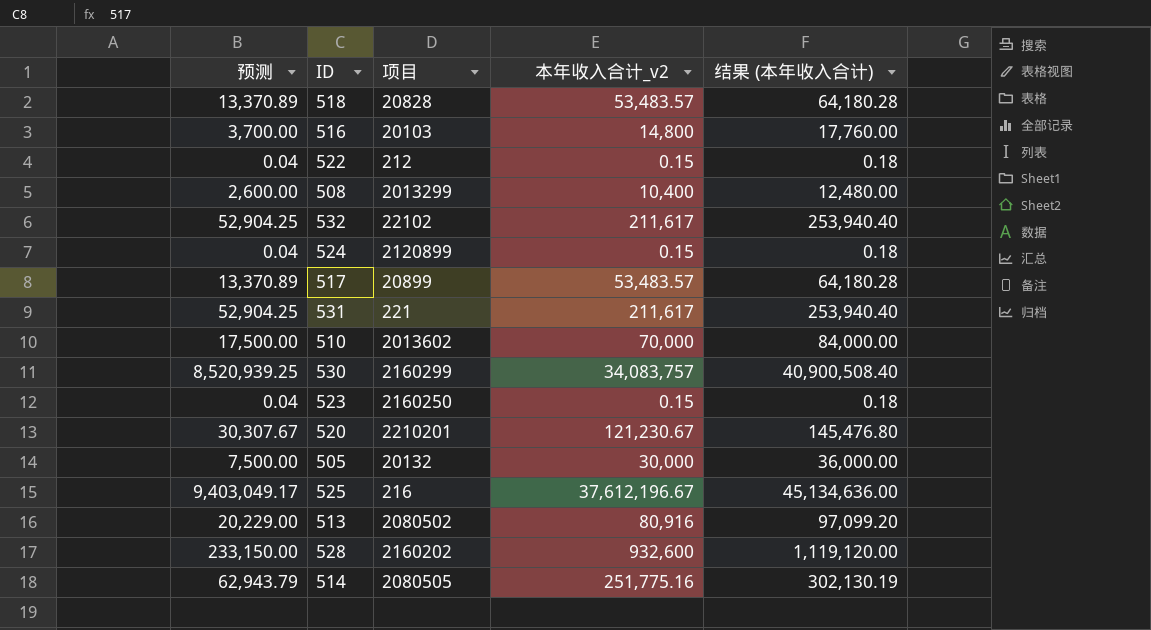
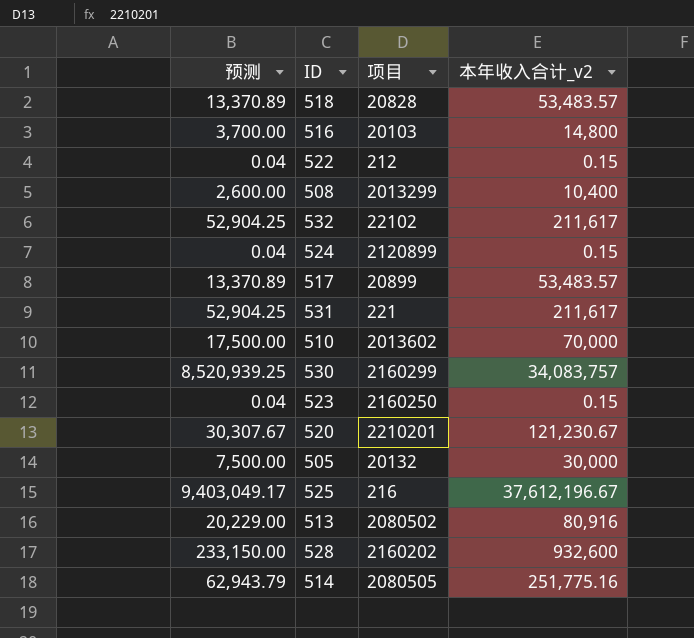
column 结果 (本年收入合计) | formula: [本年收入合计_v2] * 1.2 -> none

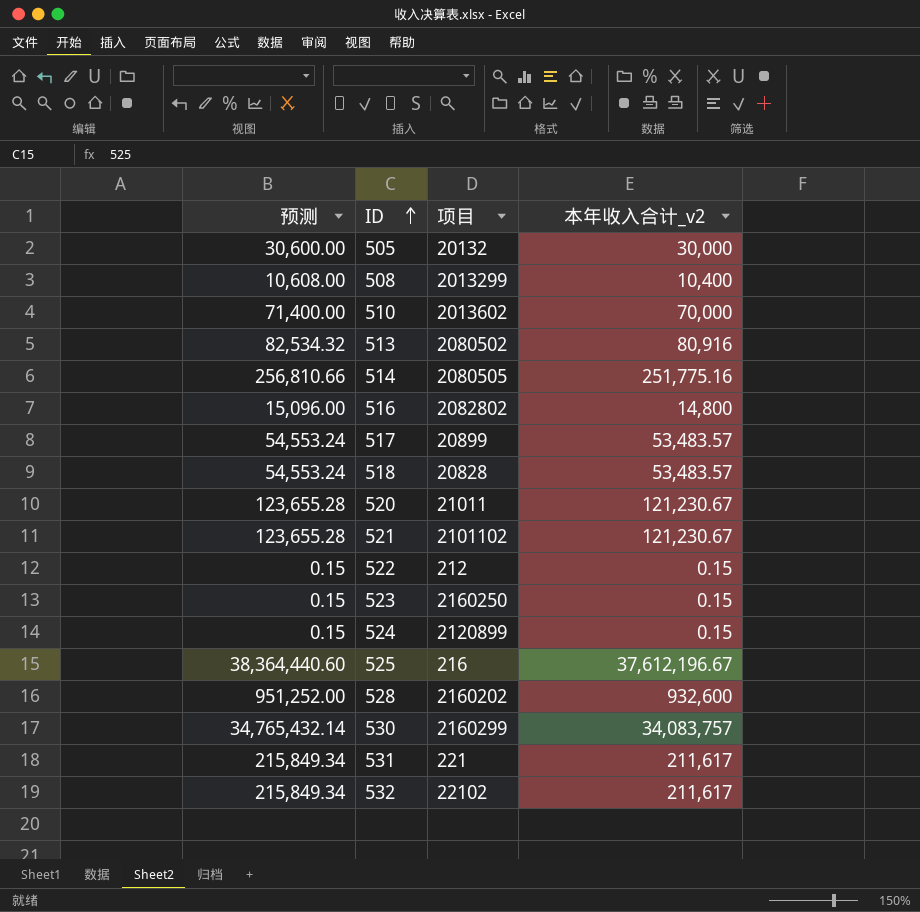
row order: none -> ID ascending
column 预测 | formula: [本年收入合计_v2] * 0.25 -> [本年收入合计_v2] * 1.02
516 | 项目: 20103 -> 2082802
520 | 项目: 2210201 -> 21011
row 521: none -> 123,655.28 | 2101102 | 121,230.67

